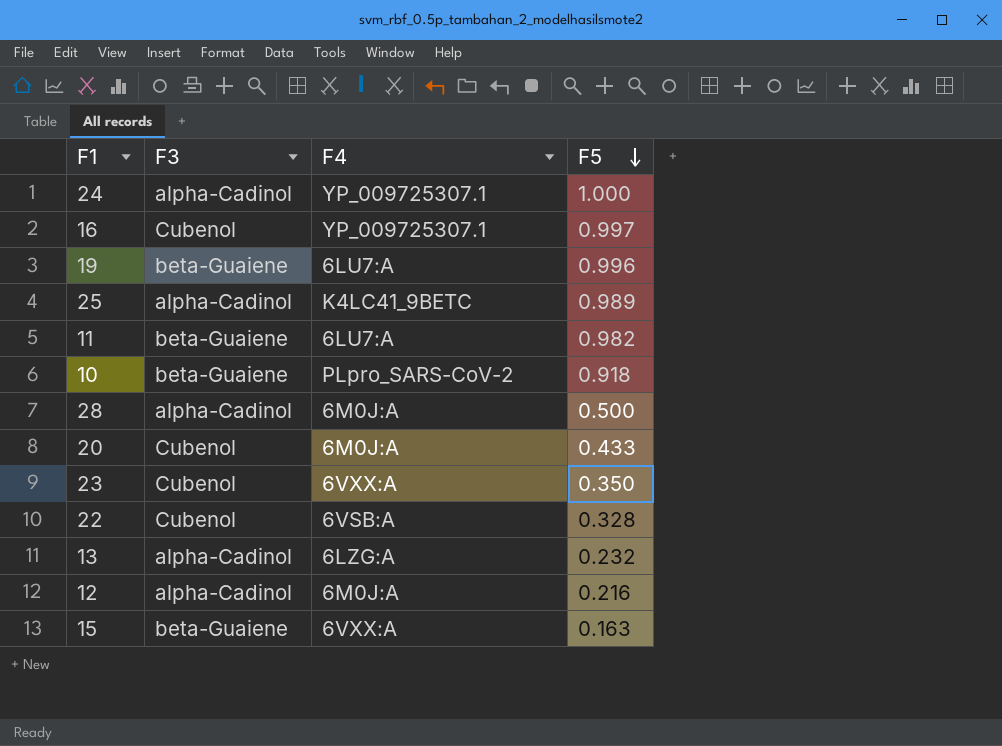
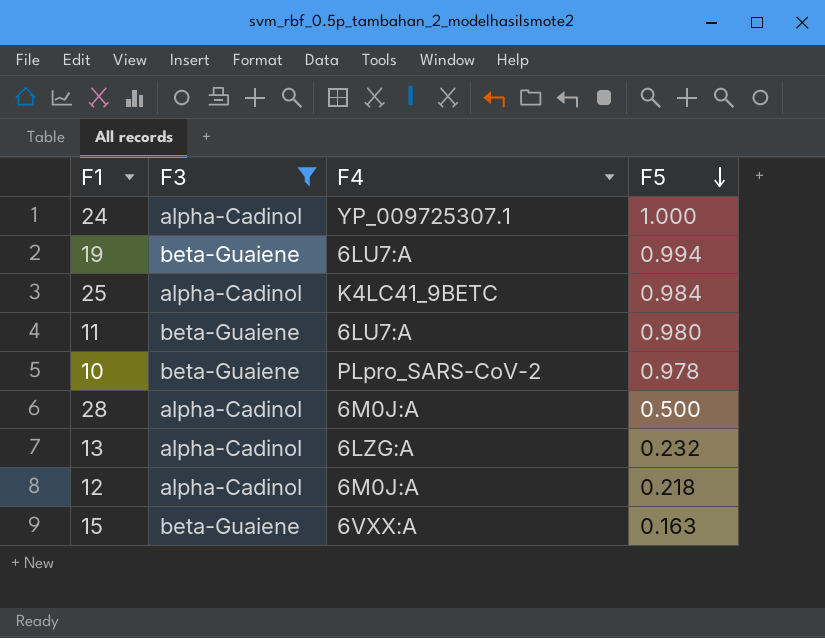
filter: none -> F3 != Cubenol
19 | F5: 0.996 -> 0.994
25 | F5: 0.989 -> 0.984
11 | F5: 0.982 -> 0.980
10 | F5: 0.918 -> 0.978
12 | F5: 0.216 -> 0.218

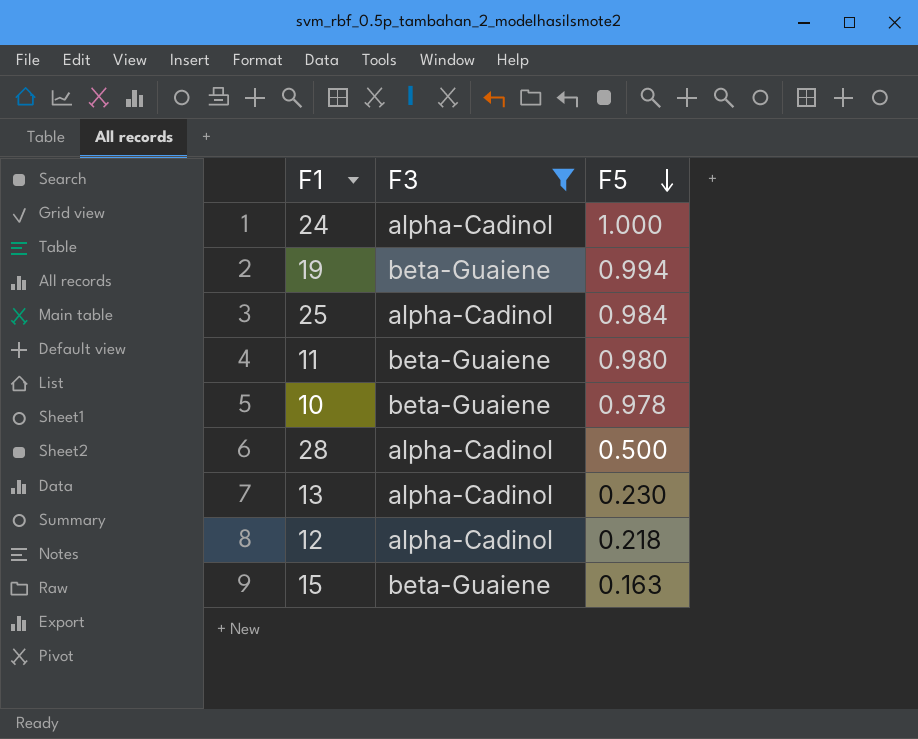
column F4 | position: 3 -> none
13 | F5: 0.232 -> 0.230

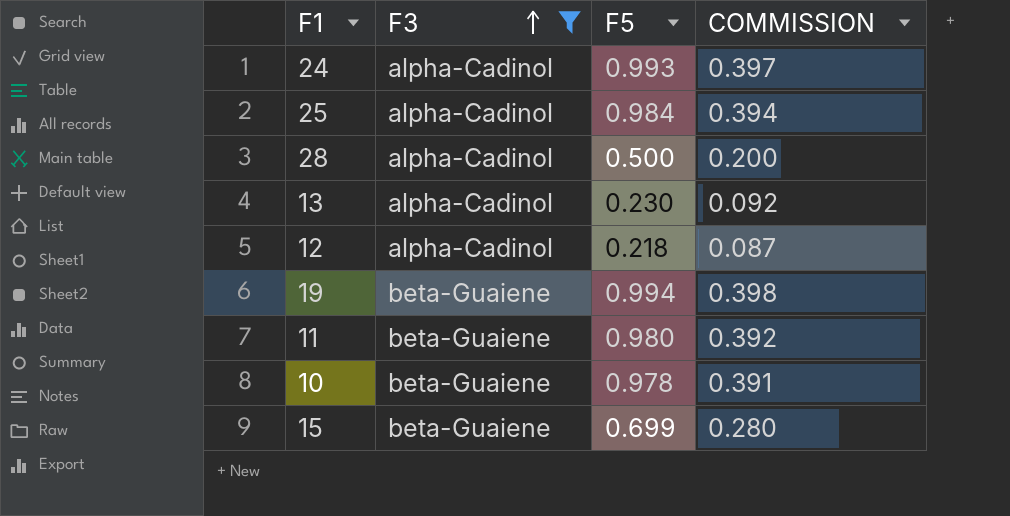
row order: F5 descending -> F3 ascending
column COMMISSION | formula: none -> [F5] * 0.4
24 | F5: 1.000 -> 0.993
15 | F5: 0.163 -> 0.699

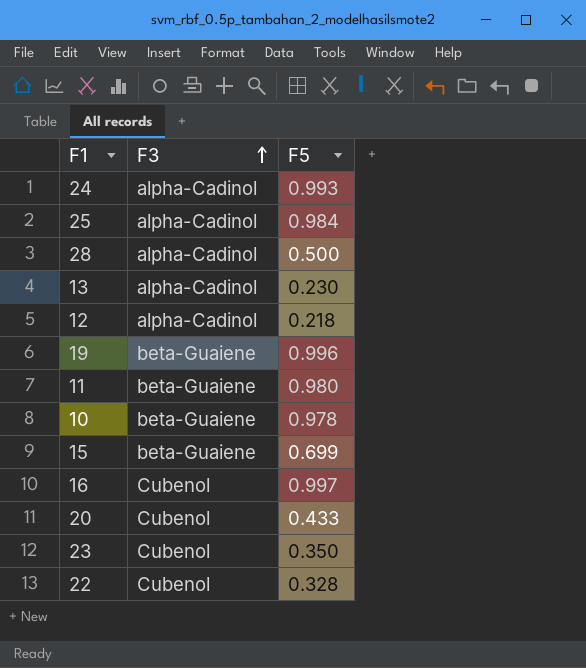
filter: F3 != Cubenol -> none
column COMMISSION | formula: [F5] * 0.4 -> none
19 | F5: 0.994 -> 0.996

